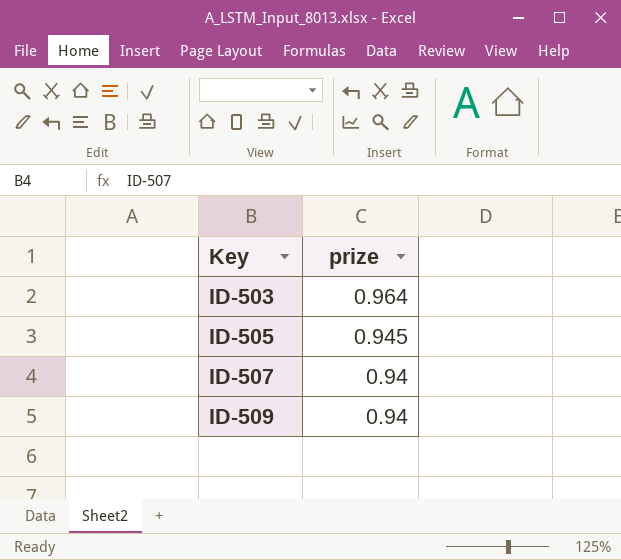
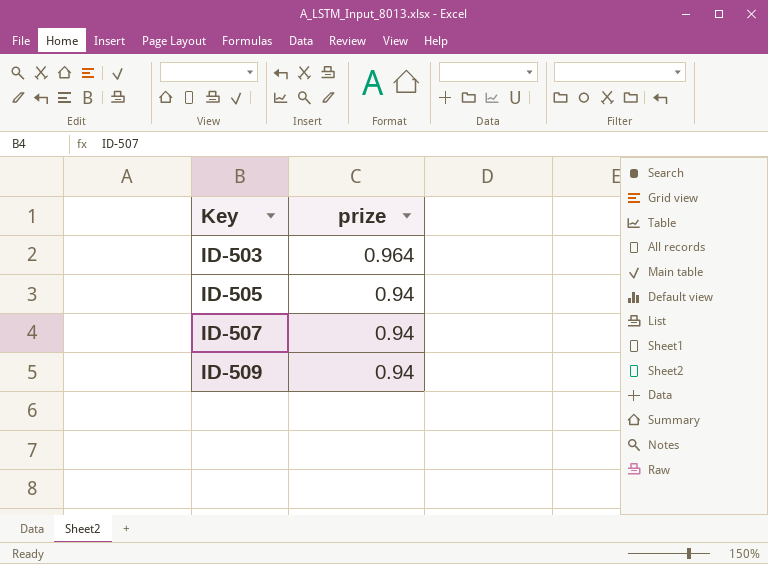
ID-505 | prize: 0.945 -> 0.94

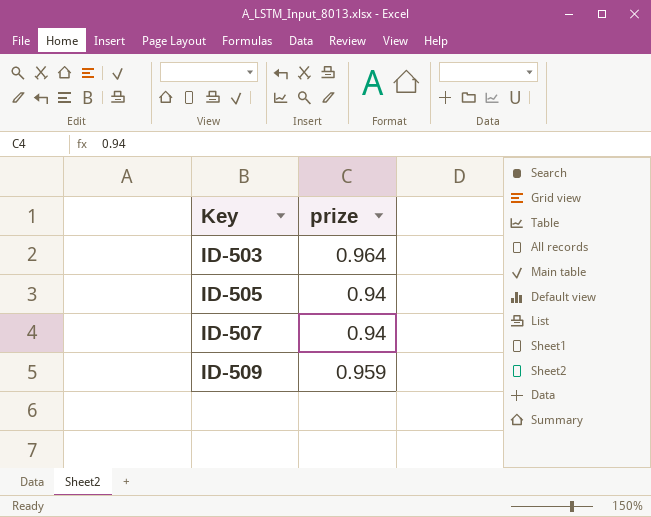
ID-509 | prize: 0.94 -> 0.959

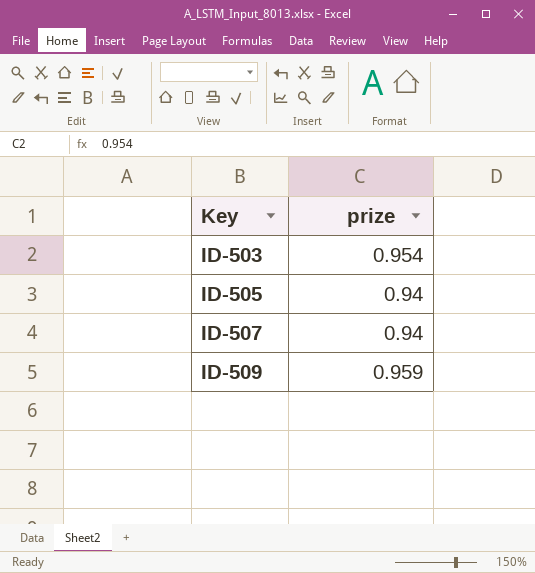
ID-503 | prize: 0.964 -> 0.954

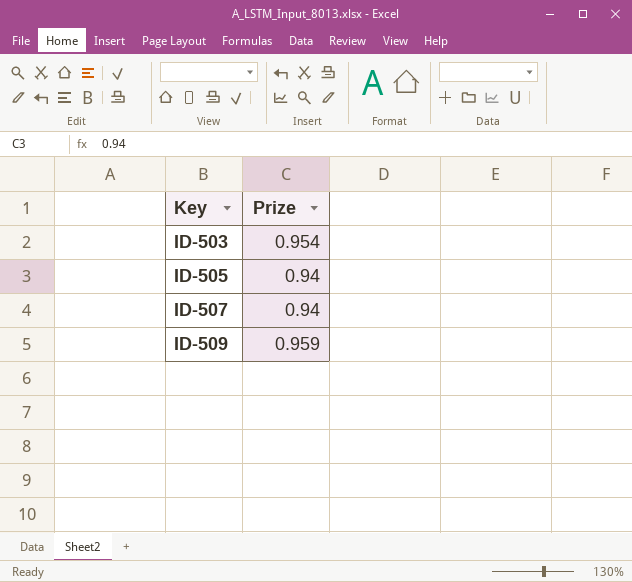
column name: prize -> Prize

